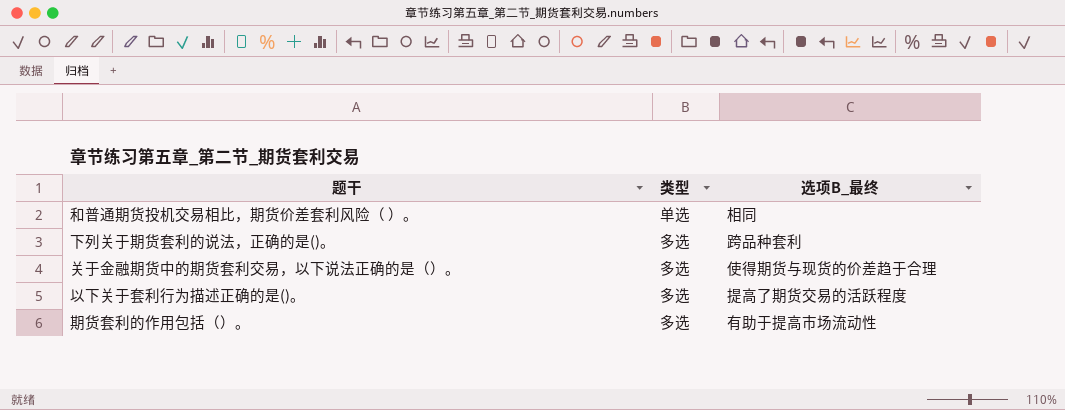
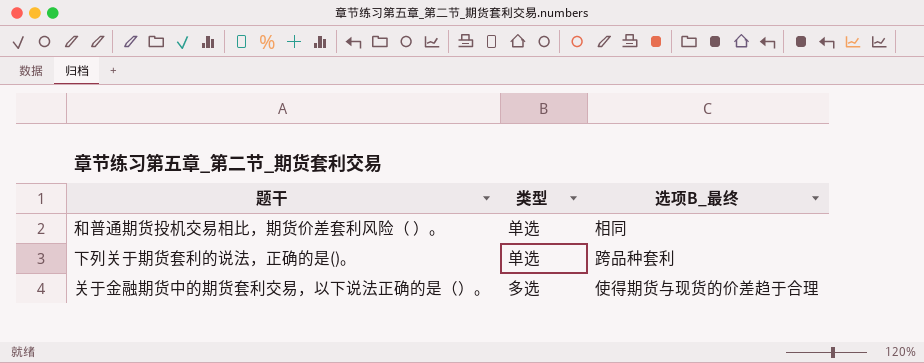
row 以下关于套利行为描述正确的是()。: 多选 | 提高了期货交易的活跃程度 -> none
row 期货套利的作用包括（）。: 多选 | 有助于提高市场流动性 -> none
下列关于期货套利的说法，正确的是()。 | 类型: 多选 -> 单选

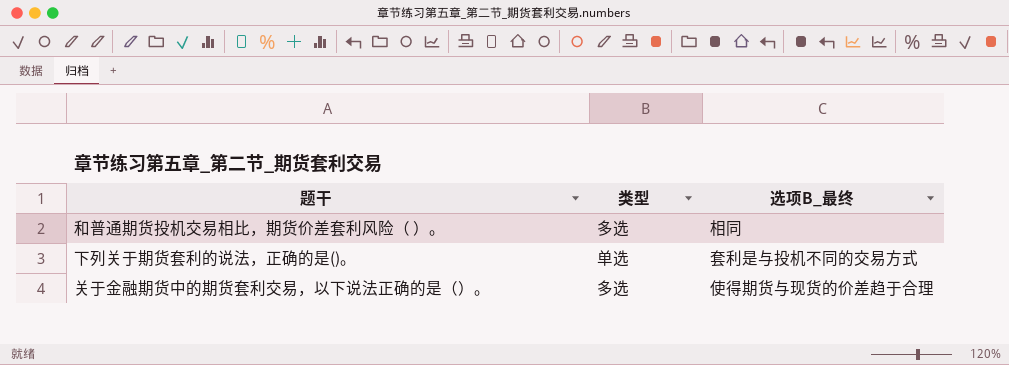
和普通期货投机交易相比，期货价差套利风险（ ）。 | 类型: 单选 -> 多选
下列关于期货套利的说法，正确的是()。 | 选项B_最终: 跨品种套利 -> 套利是与投机不同的交易方式

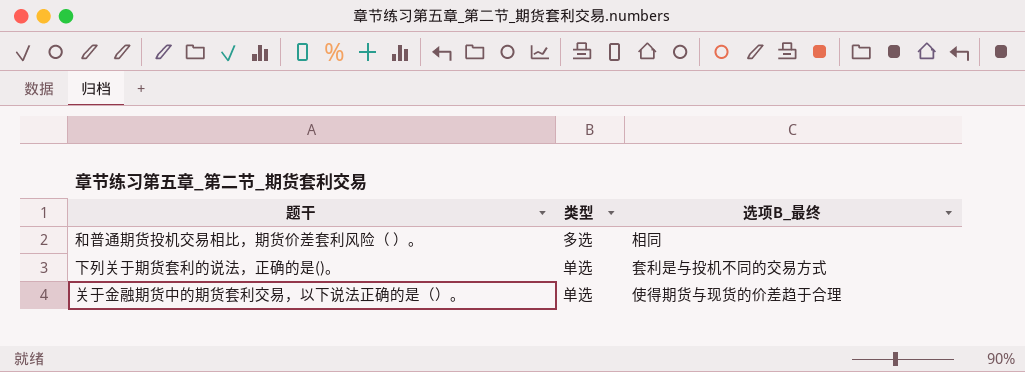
关于金融期货中的期货套利交易，以下说法正确的是（）。 | 类型: 多选 -> 单选

